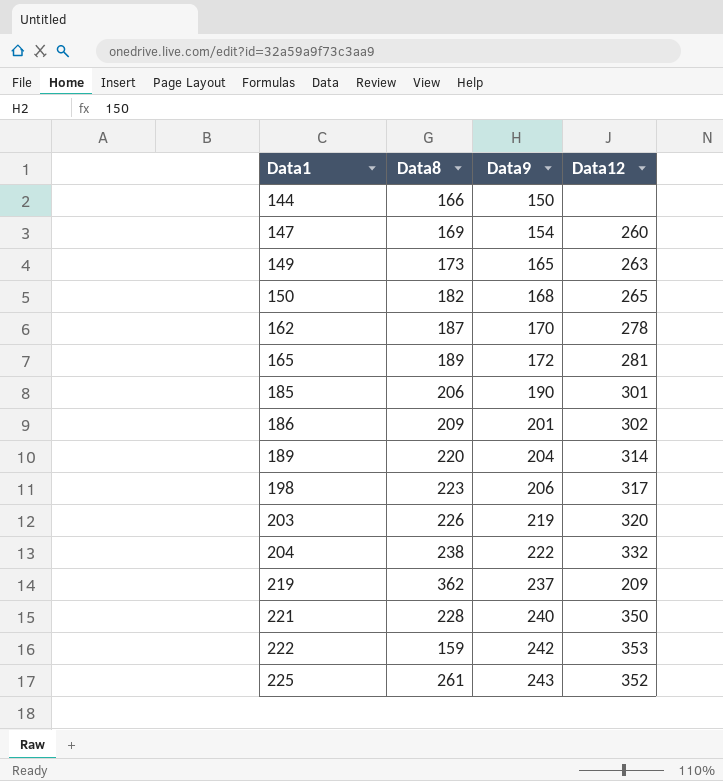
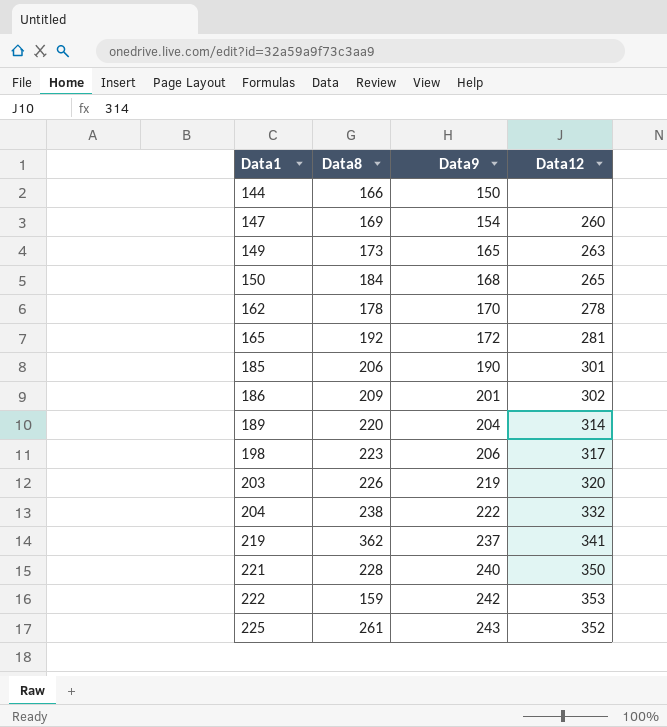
150 | Data8: 182 -> 184
162 | Data8: 187 -> 178
165 | Data8: 189 -> 192
219 | Data12: 209 -> 341

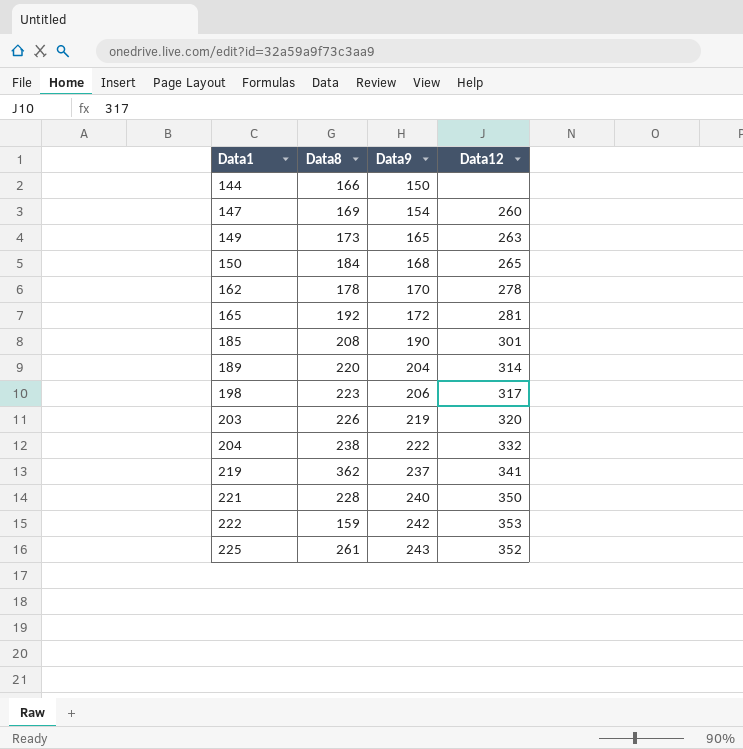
row 186: 209 | 201 | 302 -> none
185 | Data8: 206 -> 208

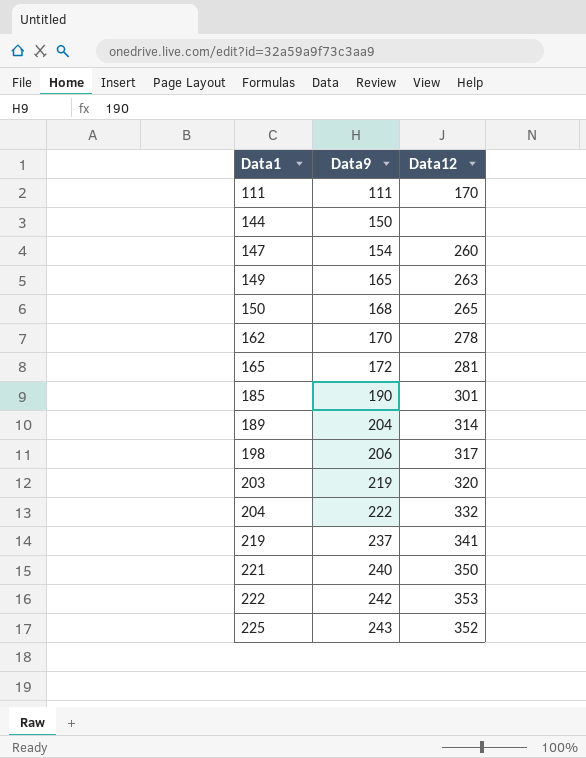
column Data8 | position: 2 -> none
row 111: none -> 111 | 170

